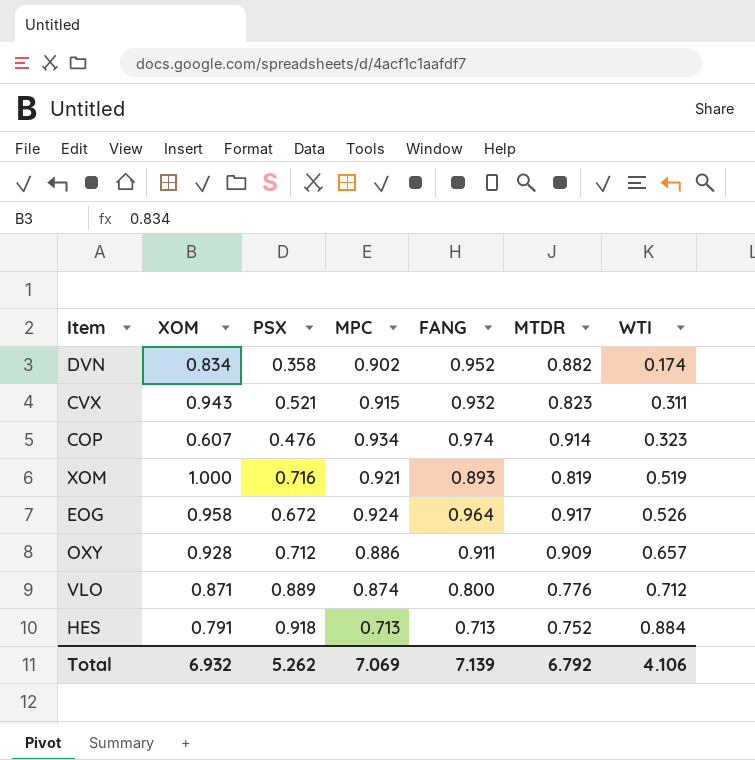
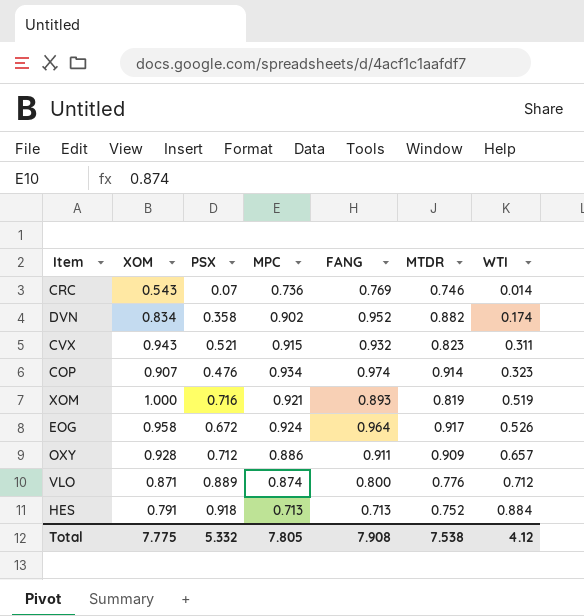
row CRC: none -> 0.543 | 0.07 | 0.736 | 0.769 | 0.746 | 0.014
COP | XOM: 0.607 -> 0.907
Total | XOM: 6.932 -> 7.775
Total | PSX: 5.262 -> 5.332
Total | MPC: 7.069 -> 7.805
Total | FANG: 7.139 -> 7.908
Total | MTDR: 6.792 -> 7.538
Total | WTI: 4.106 -> 4.12

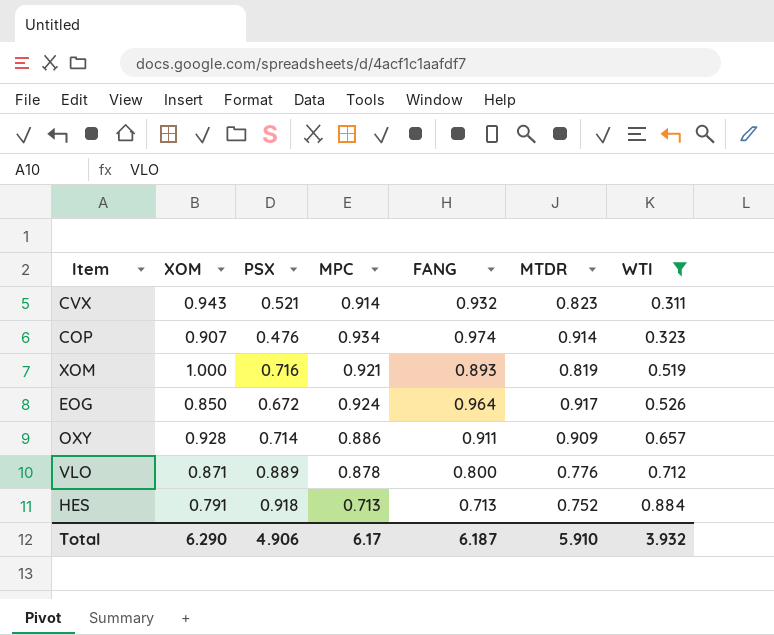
filter: none -> WTI >= 0.311
CVX | MPC: 0.915 -> 0.914
EOG | XOM: 0.958 -> 0.850
OXY | PSX: 0.712 -> 0.714
VLO | MPC: 0.874 -> 0.878
Total | XOM: 7.775 -> 6.290
Total | PSX: 5.332 -> 4.906
Total | MPC: 7.805 -> 6.17
Total | FANG: 7.908 -> 6.187
Total | MTDR: 7.538 -> 5.910
Total | WTI: 4.12 -> 3.932

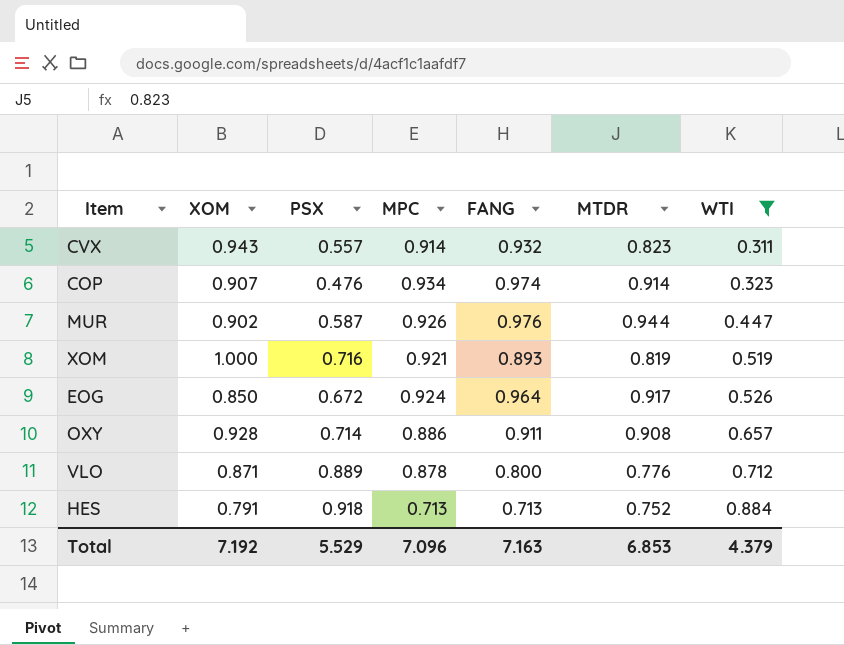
CVX | PSX: 0.521 -> 0.557
row MUR: none -> 0.902 | 0.587 | 0.926 | 0.976 | 0.944 | 0.447
OXY | MTDR: 0.909 -> 0.908
Total | XOM: 6.290 -> 7.192
Total | PSX: 4.906 -> 5.529
Total | MPC: 6.17 -> 7.096
Total | FANG: 6.187 -> 7.163
Total | MTDR: 5.910 -> 6.853
Total | WTI: 3.932 -> 4.379

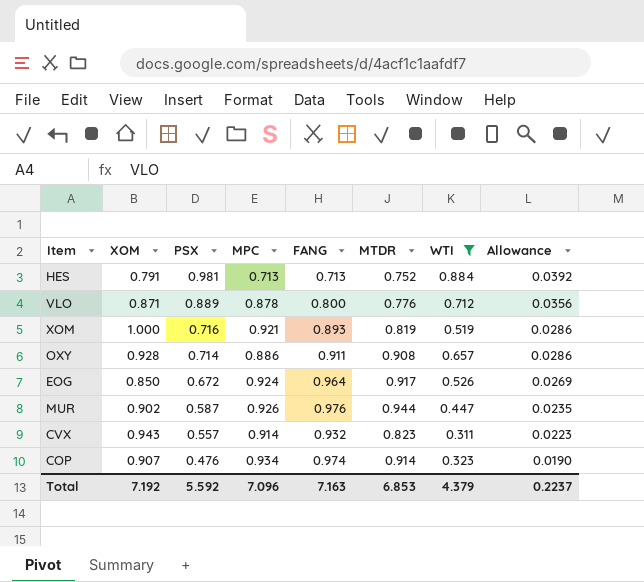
row order: WTI ascending -> PSX descending
column Allowance | formula: none -> [PSX] * 0.04
HES | PSX: 0.918 -> 0.981
Total | PSX: 5.529 -> 5.592

